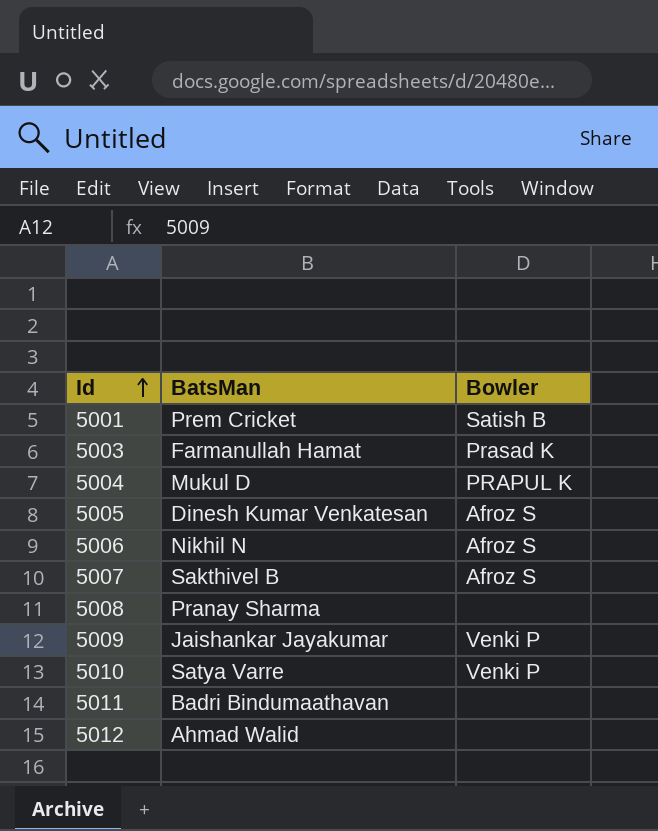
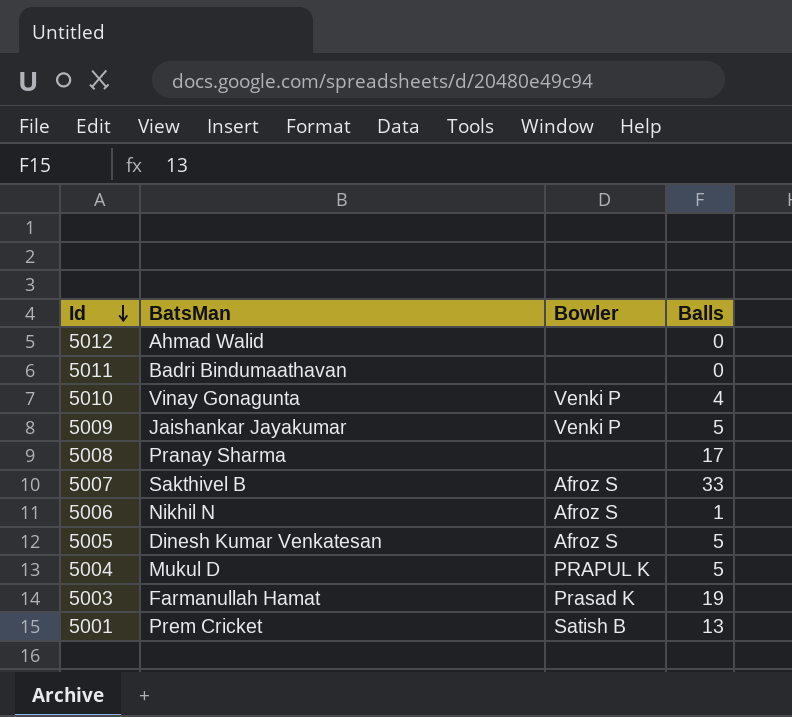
row order: Id ascending -> Id descending
column Balls | position: none -> 4
5010 | BatsMan: Satya Varre -> Vinay Gonagunta

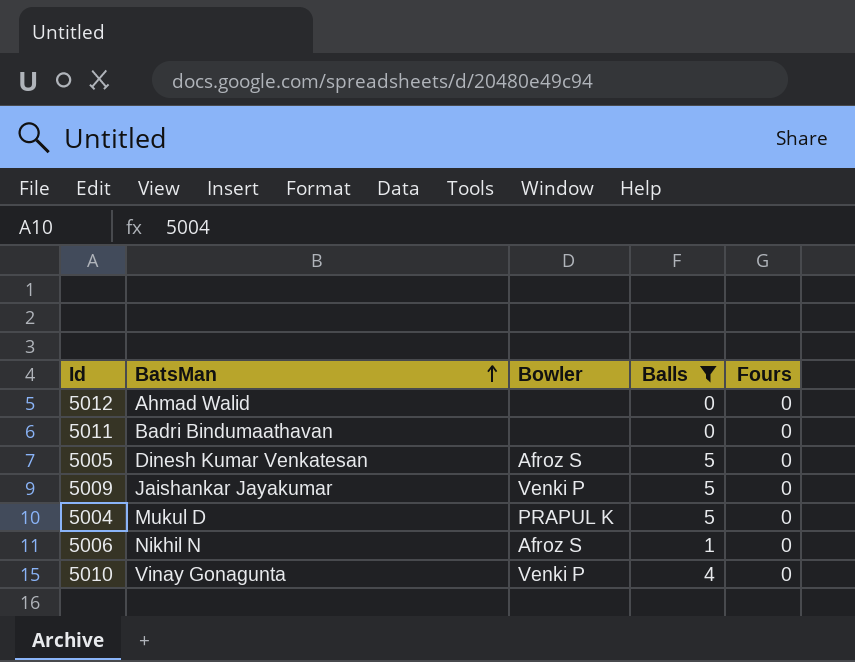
filter: none -> Balls <= 5
row order: Id descending -> BatsMan ascending
column Fours | position: none -> 5

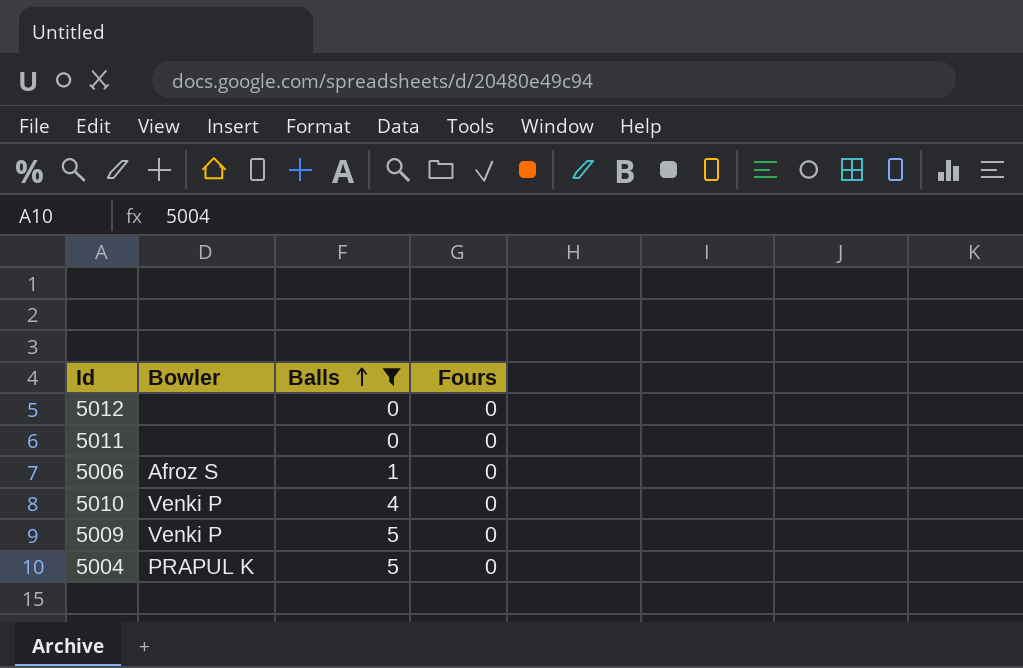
row order: BatsMan ascending -> Balls ascending
column BatsMan | position: 2 -> none
row 5005: Dinesh Kumar Venkatesan | Afroz S | 5 | 0 -> none

